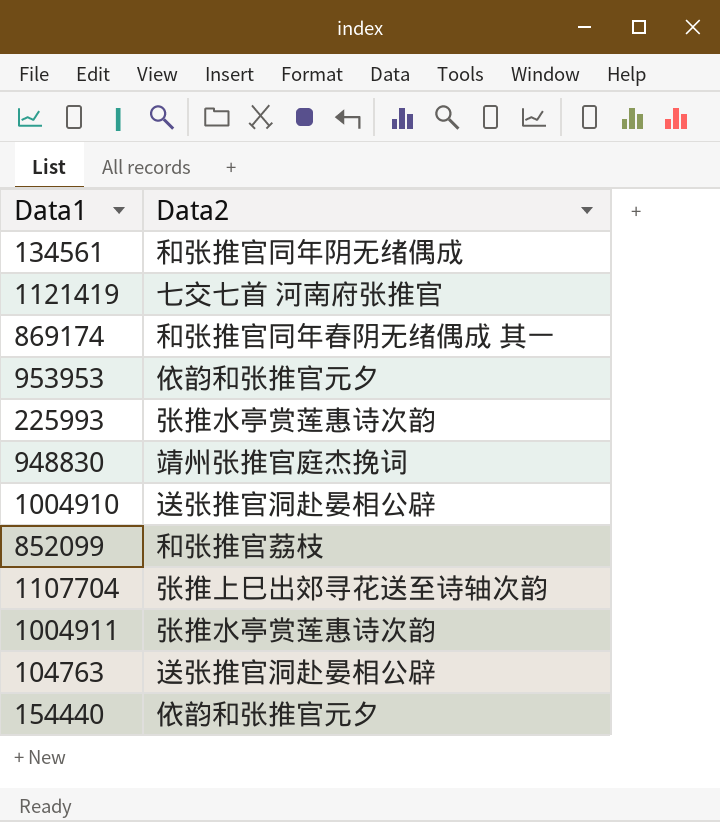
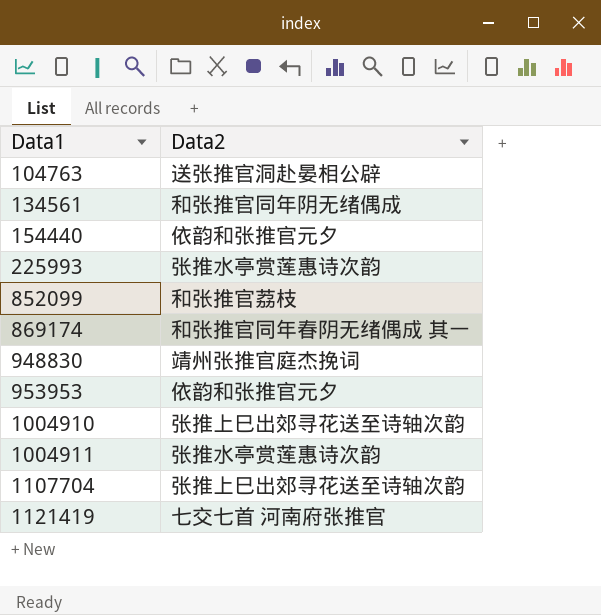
row order: none -> Data1 ascending
1004910 | Data2: 送张推官洞赴晏相公辟 -> 张推上巳出郊寻花送至诗轴次韵

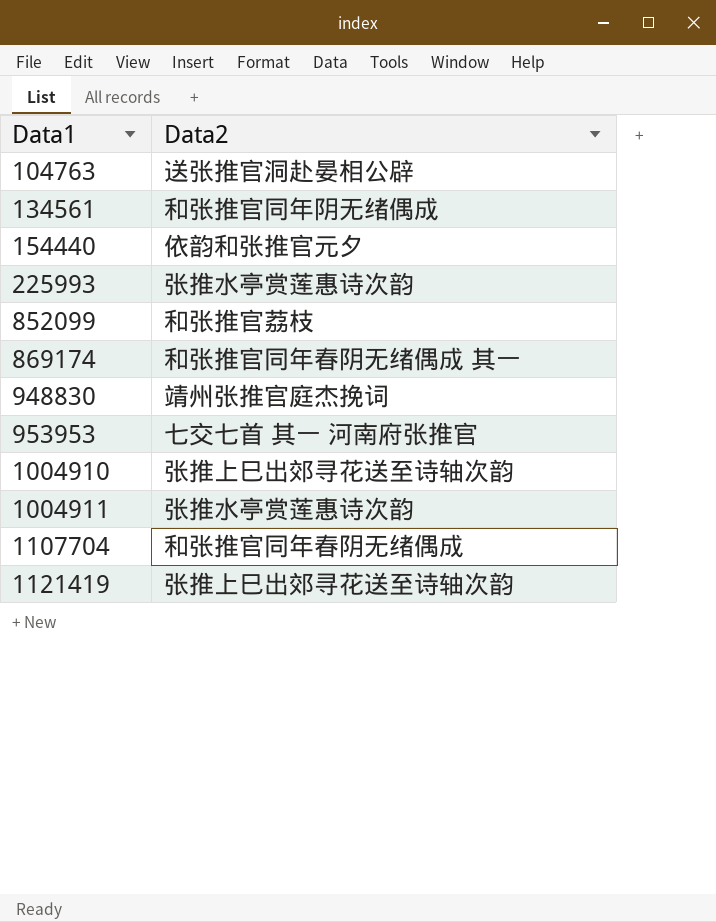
953953 | Data2: 依韵和张推官元夕 -> 七交七首 其一 河南府张推官
1107704 | Data2: 张推上巳出郊寻花送至诗轴次韵 -> 和张推官同年春阴无绪偶成
1121419 | Data2: 七交七首 河南府张推官 -> 张推上巳出郊寻花送至诗轴次韵

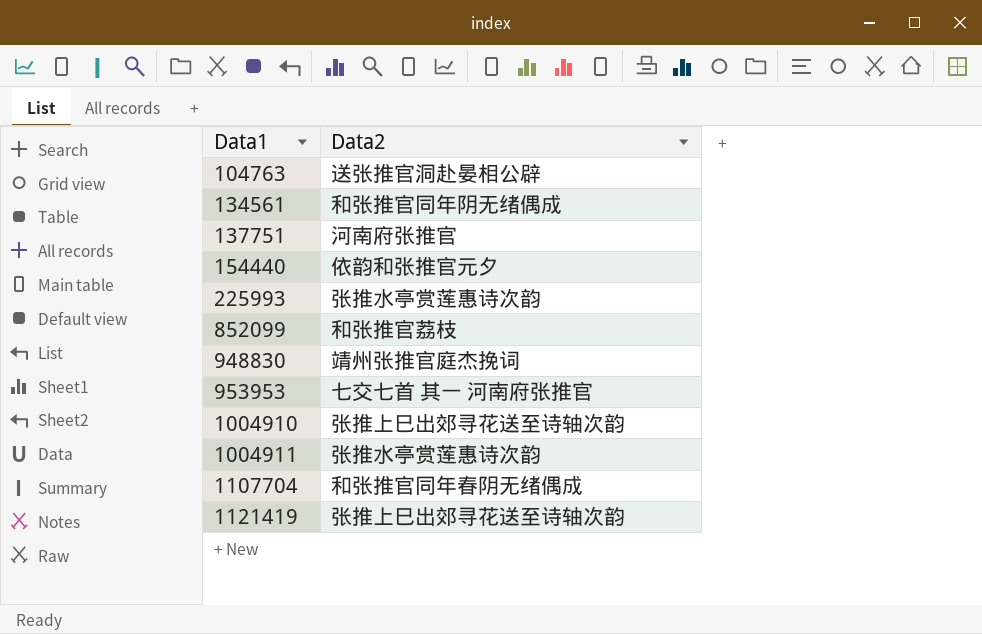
row 869174: 和张推官同年春阴无绪偶成 其一 -> none
row 137751: none -> 河南府张推官

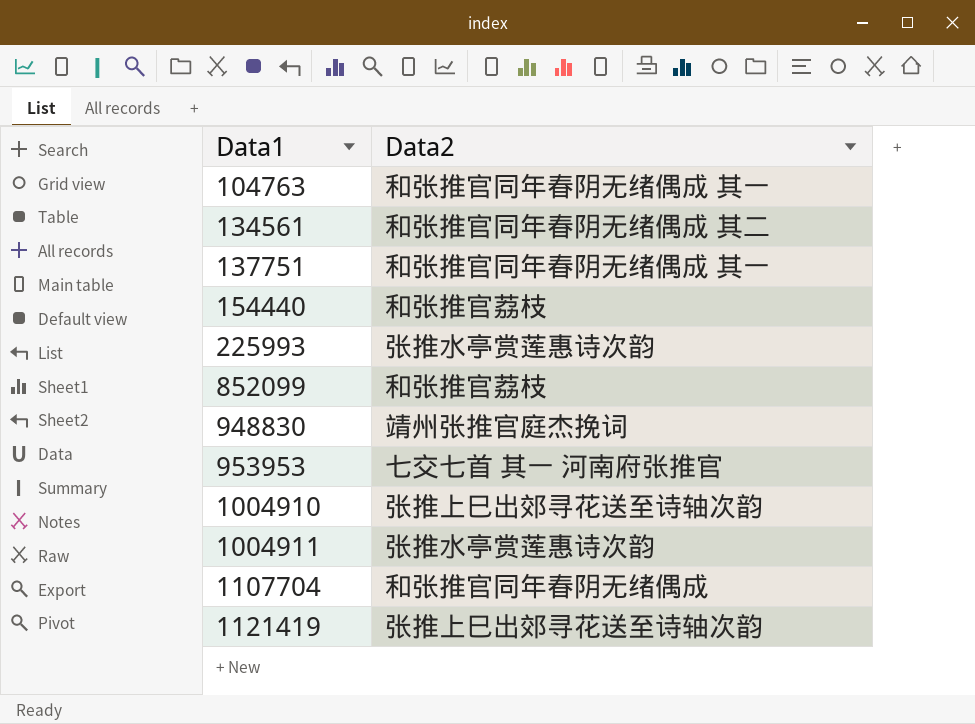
104763 | Data2: 送张推官洞赴晏相公辟 -> 和张推官同年春阴无绪偶成 其一
134561 | Data2: 和张推官同年阴无绪偶成 -> 和张推官同年春阴无绪偶成 其二
137751 | Data2: 河南府张推官 -> 和张推官同年春阴无绪偶成 其一
154440 | Data2: 依韵和张推官元夕 -> 和张推官荔枝

